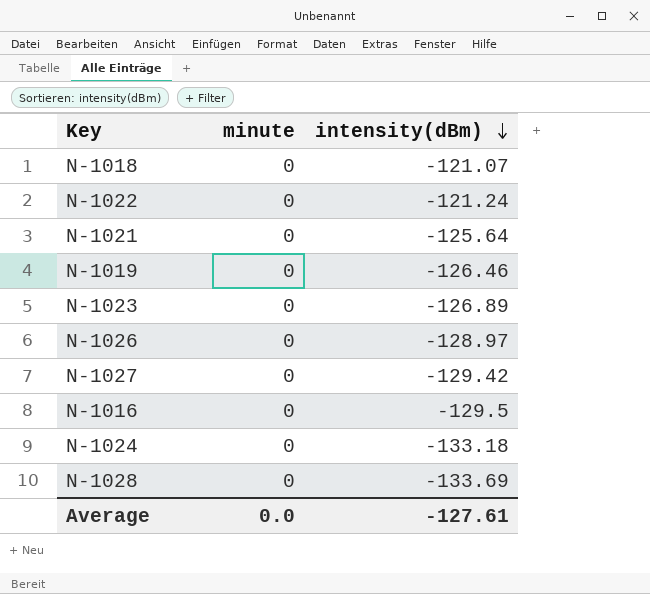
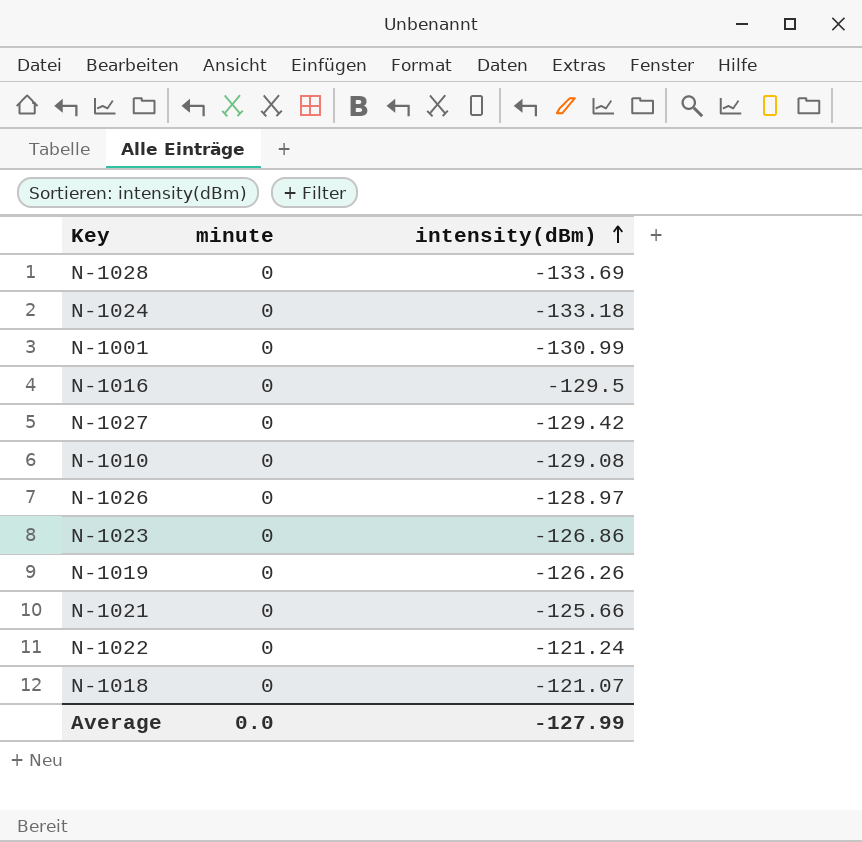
row order: intensity(dBm) descending -> intensity(dBm) ascending
row N-1001: none -> 0 | -130.99
row N-1010: none -> 0 | -129.08
N-1023 | intensity(dBm): -126.89 -> -126.86
N-1019 | intensity(dBm): -126.46 -> -126.26
N-1021 | intensity(dBm): -125.64 -> -125.66
Average | intensity(dBm): -127.61 -> -127.99

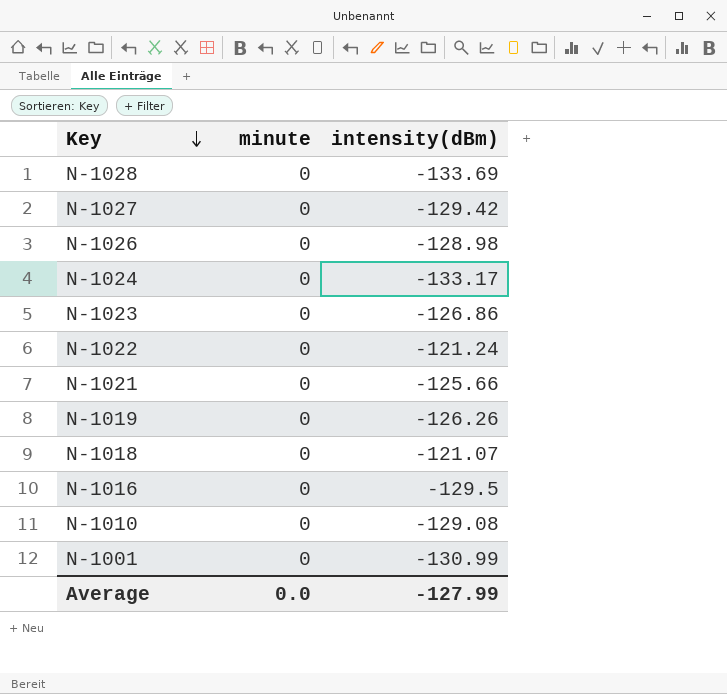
row order: intensity(dBm) ascending -> Key descending
N-1026 | intensity(dBm): -128.97 -> -128.98
N-1024 | intensity(dBm): -133.18 -> -133.17

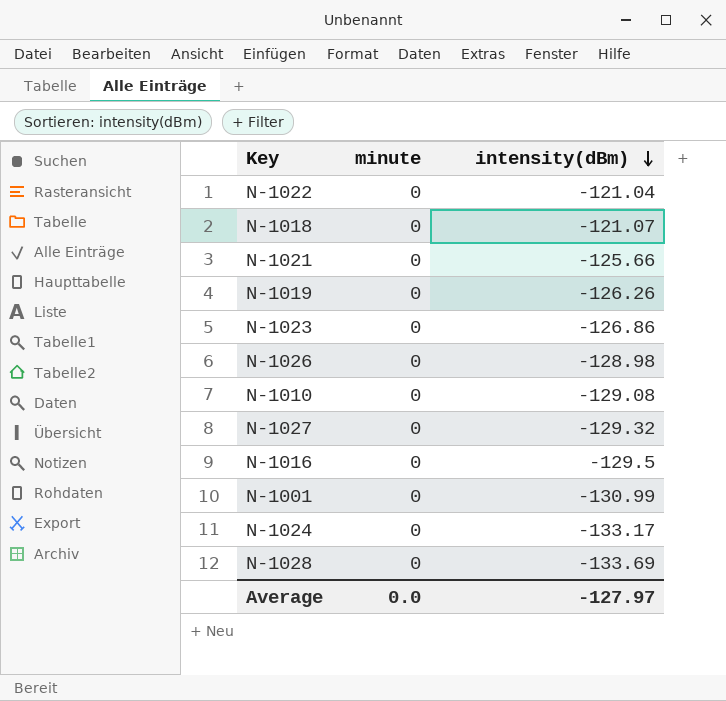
row order: Key descending -> intensity(dBm) descending
N-1022 | intensity(dBm): -121.24 -> -121.04
N-1027 | intensity(dBm): -129.42 -> -129.32
Average | intensity(dBm): -127.99 -> -127.97

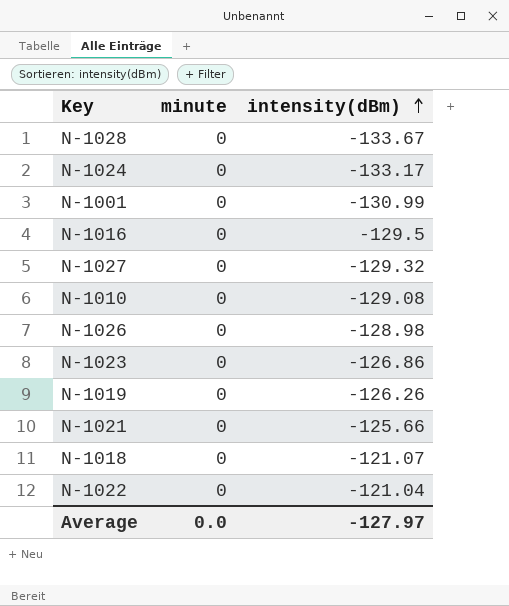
row order: intensity(dBm) descending -> intensity(dBm) ascending
N-1028 | intensity(dBm): -133.69 -> -133.67

